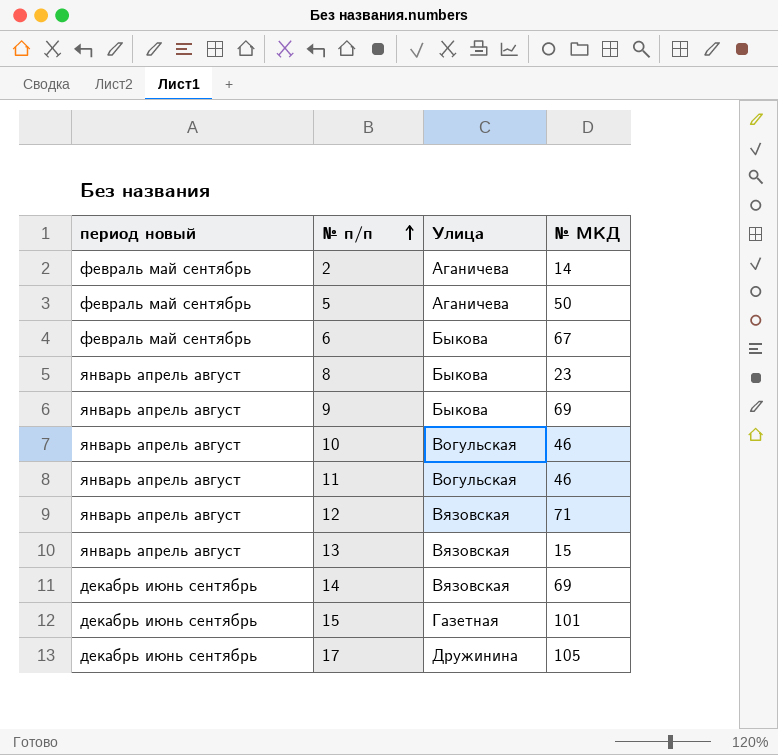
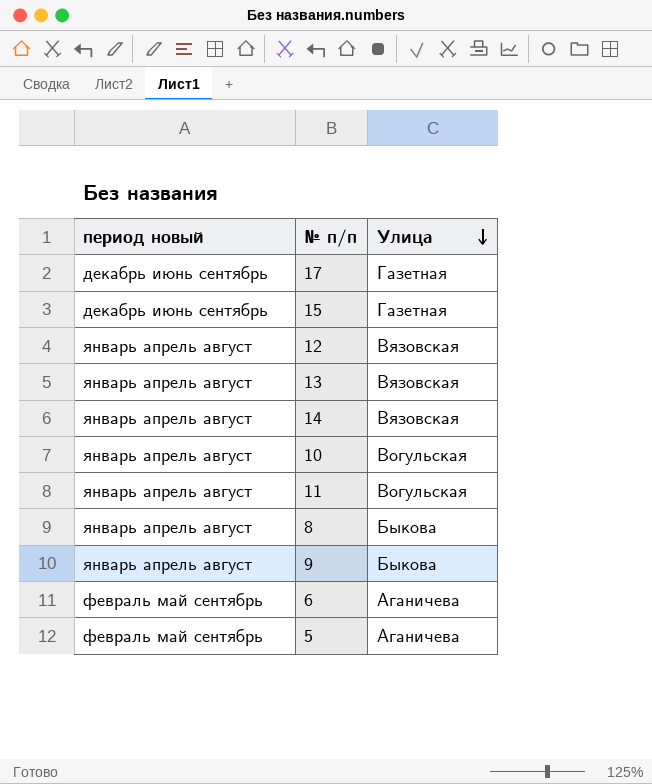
row order: № п/п ascending -> Улица descending
column № МКД | position: 4 -> none
row 2: февраль май сентябрь | Аганичева | 14 -> none
17 | Улица: Дружинина -> Газетная
14 | период новый: декабрь июнь сентябрь -> январь апрель август
6 | Улица: Быкова -> Аганичева

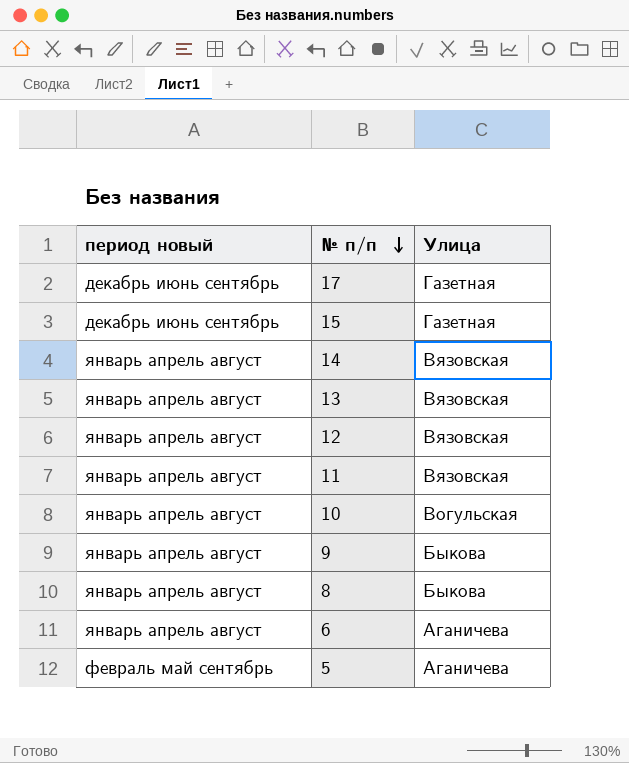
row order: Улица descending -> № п/п descending
11 | Улица: Вогульская -> Вязовская
6 | период новый: февраль май сентябрь -> январь апрель август

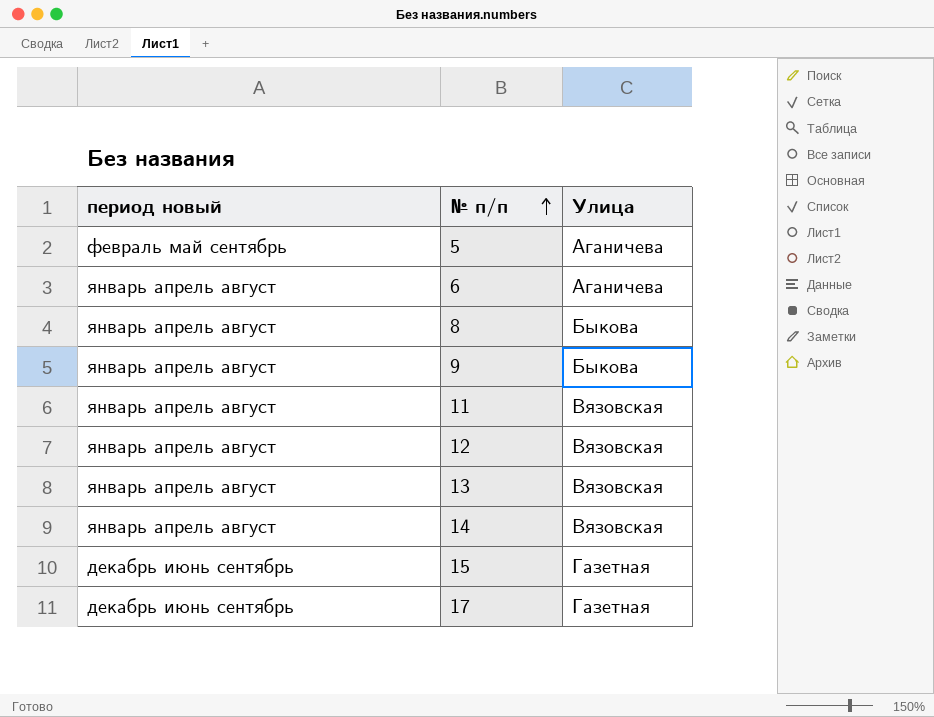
row order: № п/п descending -> № п/п ascending
row 10: январь апрель август | Вогульская -> none

